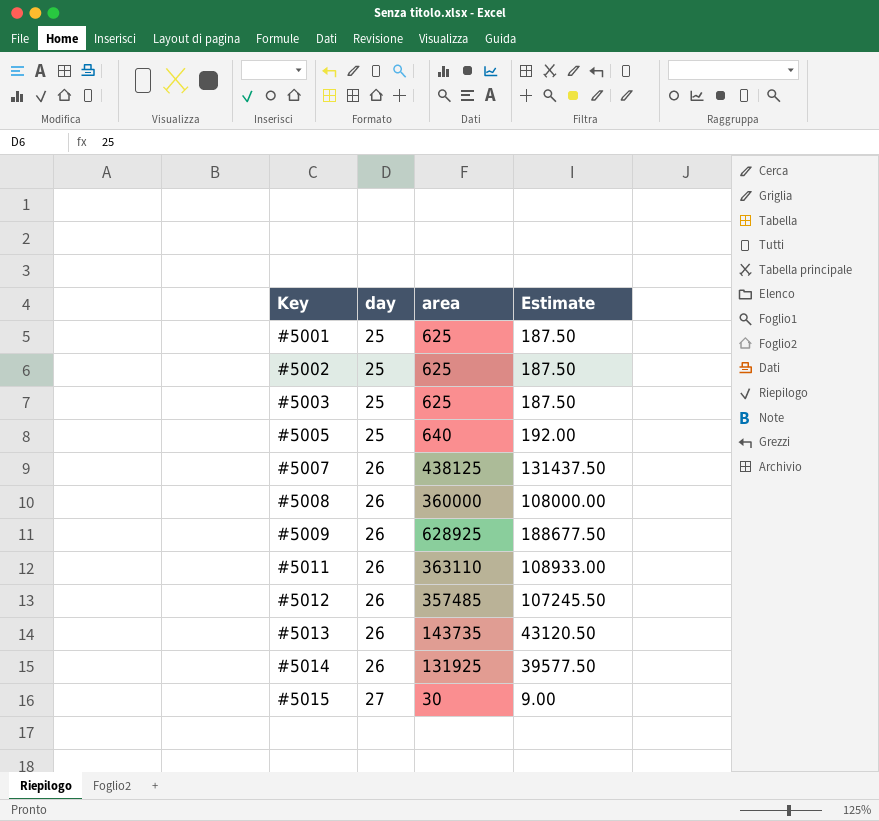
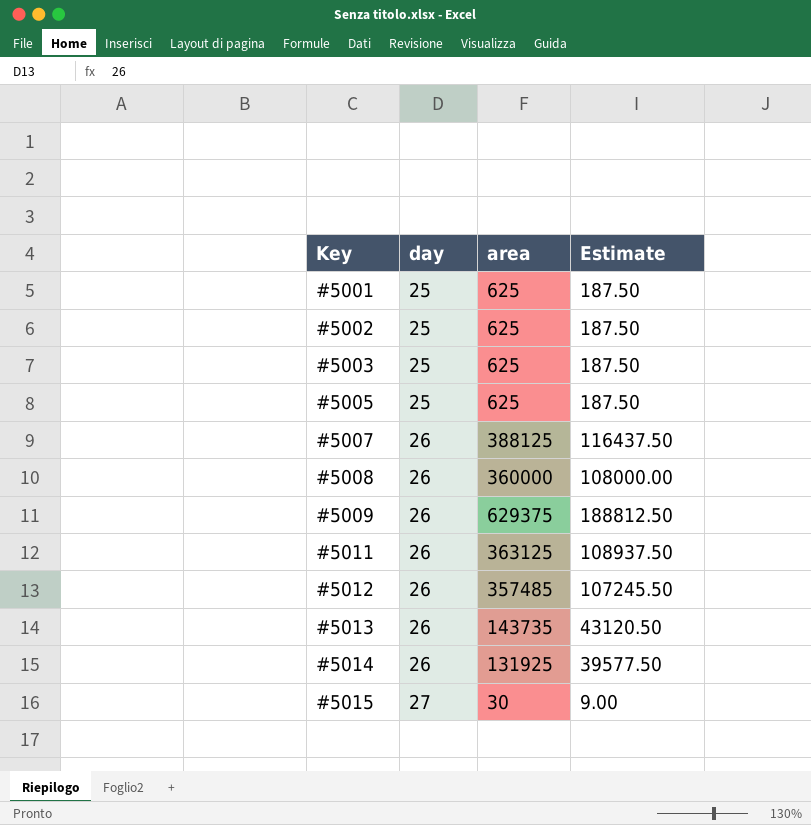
#5005 | area: 640 -> 625
#5005 | Estimate: 192.00 -> 187.50
#5007 | area: 438125 -> 388125
#5007 | Estimate: 131437.50 -> 116437.50
#5009 | area: 628925 -> 629375
#5009 | Estimate: 188677.50 -> 188812.50
#5011 | area: 363110 -> 363125
#5011 | Estimate: 108933.00 -> 108937.50

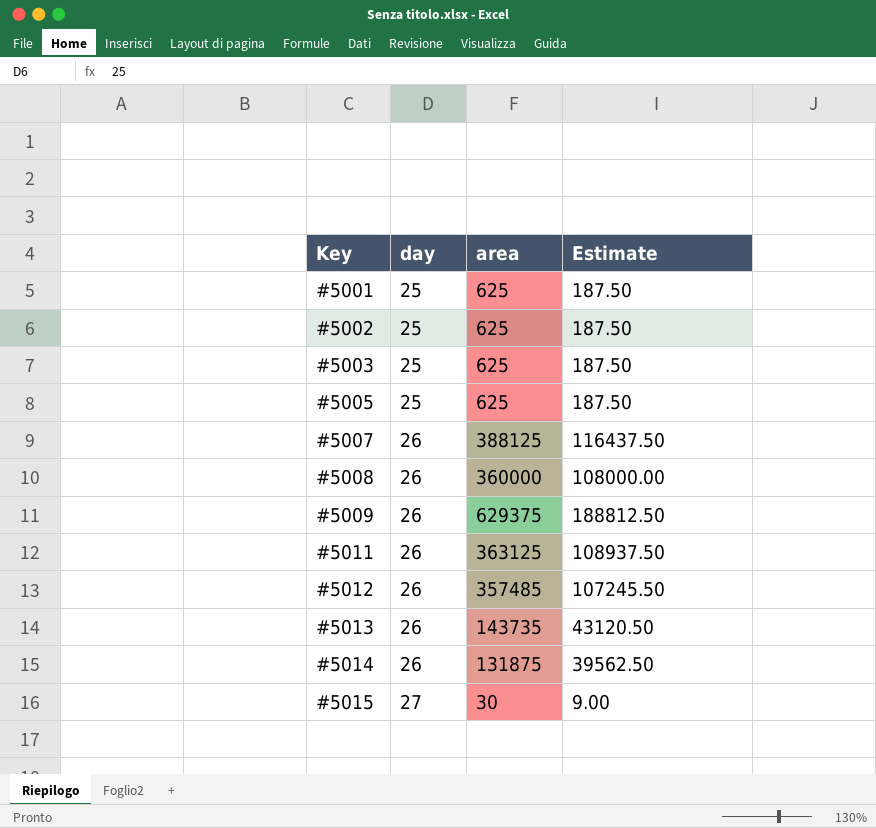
#5014 | area: 131925 -> 131875
#5014 | Estimate: 39577.50 -> 39562.50

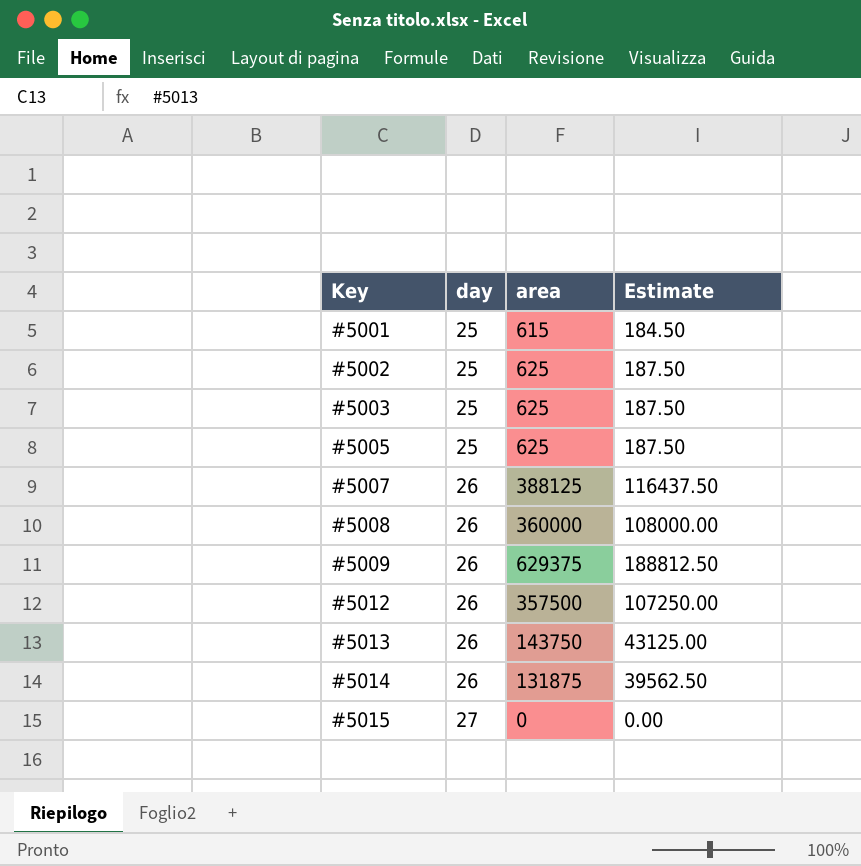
row #5011: 26 | 363125 | 108937.50 -> none
#5001 | area: 625 -> 615
#5001 | Estimate: 187.50 -> 184.50
#5012 | area: 357485 -> 357500
#5012 | Estimate: 107245.50 -> 107250.00
#5013 | area: 143735 -> 143750
#5013 | Estimate: 43120.50 -> 43125.00
#5015 | area: 30 -> 0
#5015 | Estimate: 9.00 -> 0.00

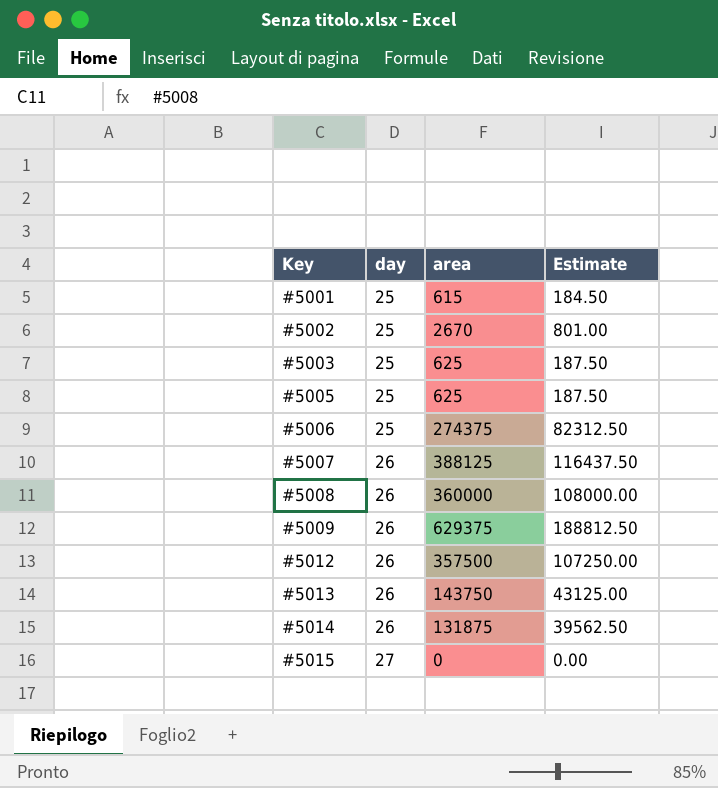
#5002 | area: 625 -> 2670
#5002 | Estimate: 187.50 -> 801.00
row #5006: none -> 25 | 274375 | 82312.50

